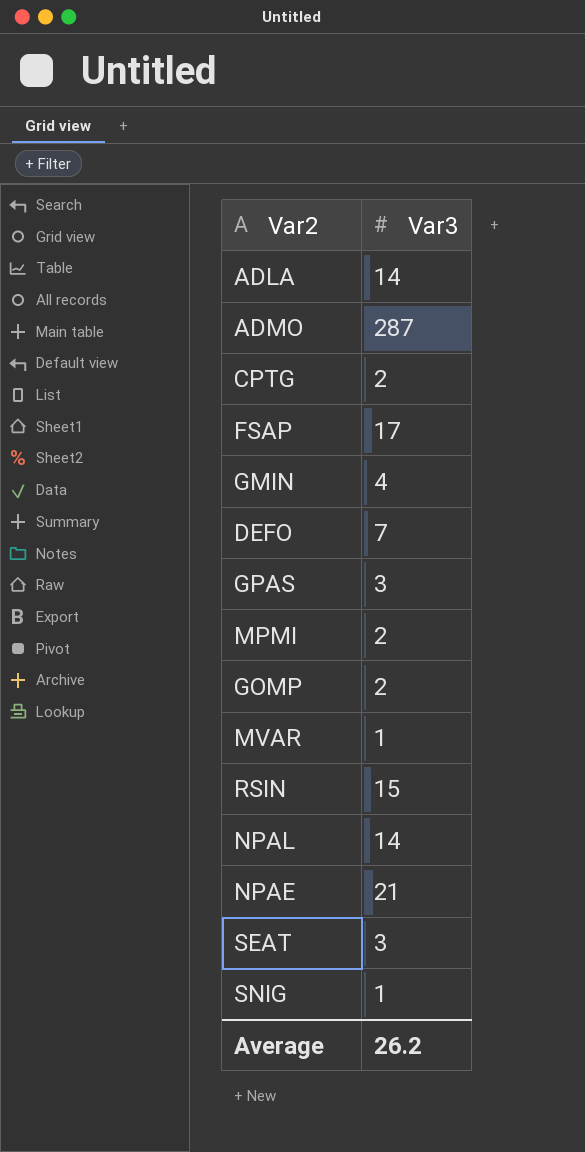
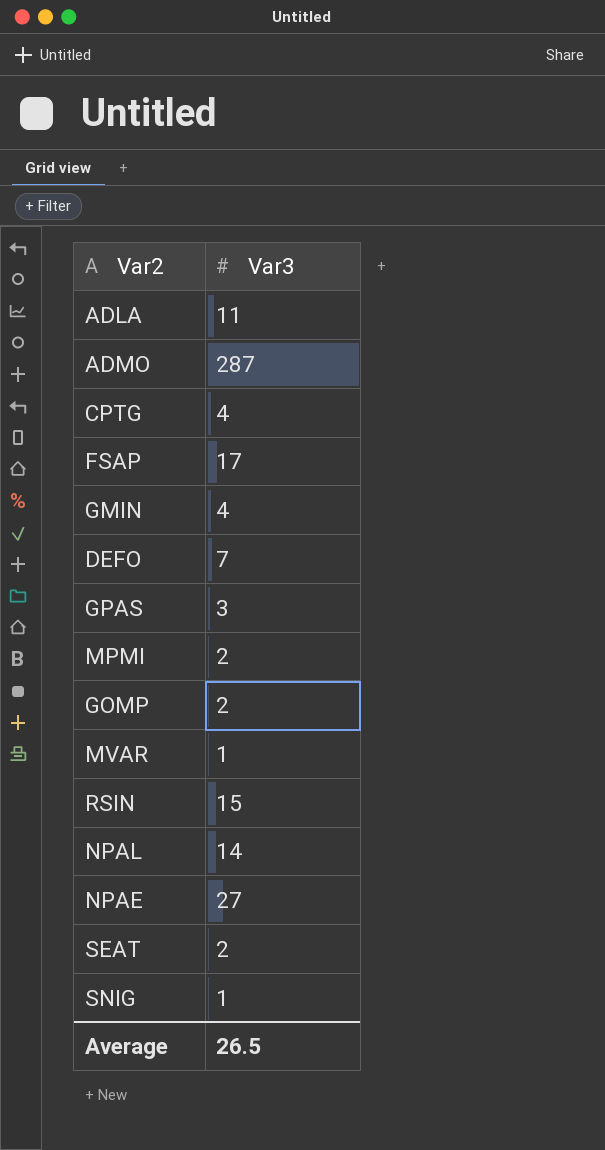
ADLA | Var3: 14 -> 11
CPTG | Var3: 2 -> 4
NPAE | Var3: 21 -> 27
SEAT | Var3: 3 -> 2
Average | Var3: 26.2 -> 26.5

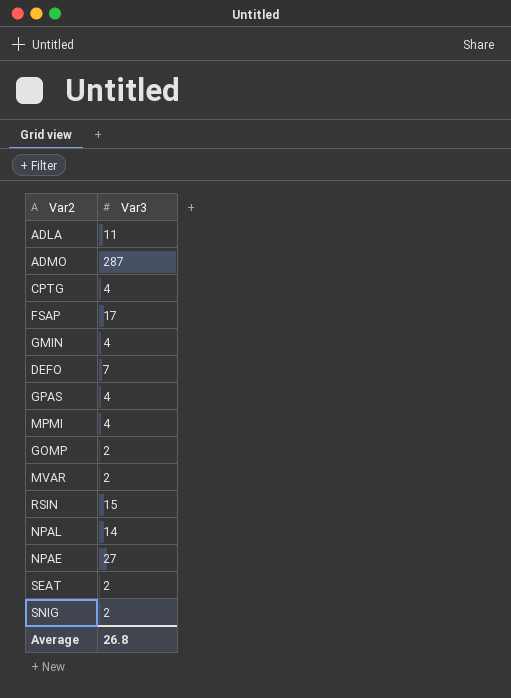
GPAS | Var3: 3 -> 4
MPMI | Var3: 2 -> 4
MVAR | Var3: 1 -> 2
SNIG | Var3: 1 -> 2
Average | Var3: 26.5 -> 26.8

